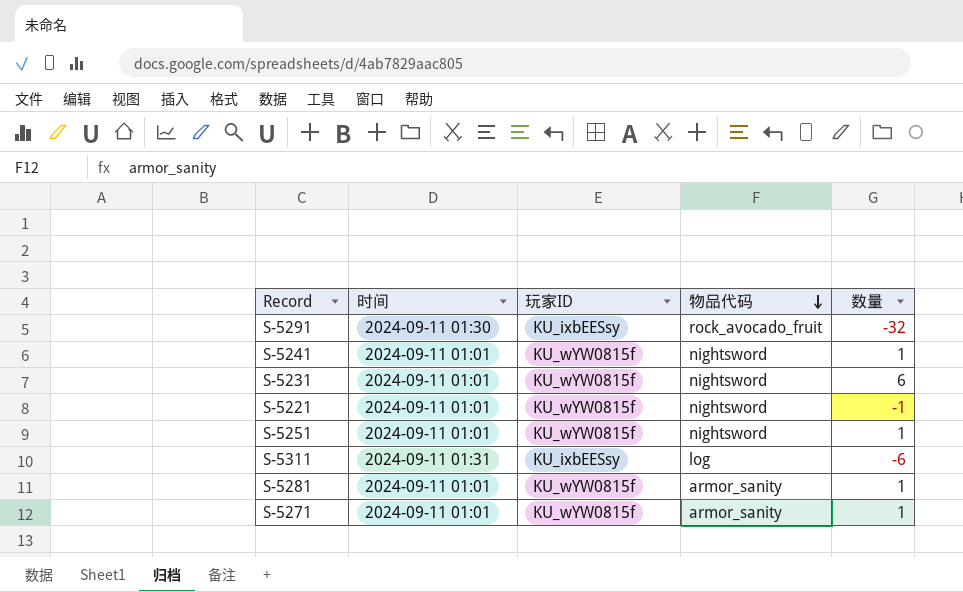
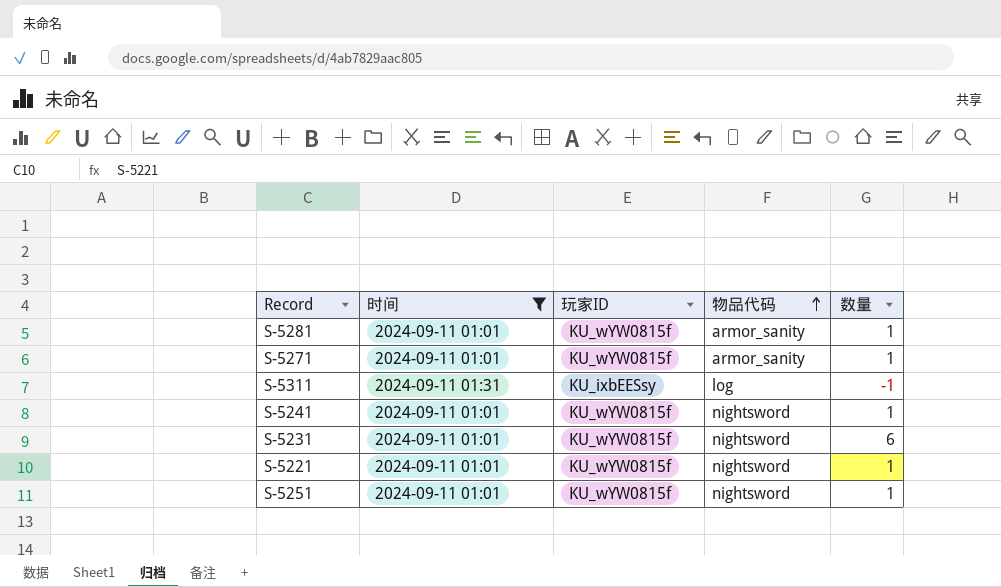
filter: none -> 时间 != 2024-09-11 01:30
row order: 物品代码 descending -> 物品代码 ascending
S-5311 | 数量: -6 -> -1
S-5221 | 数量: -1 -> 1

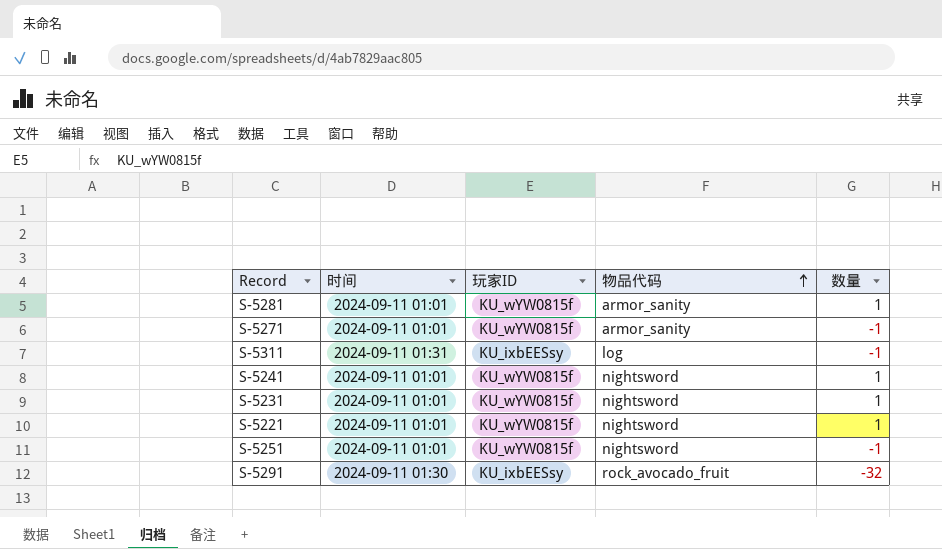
filter: 时间 != 2024-09-11 01:30 -> none
S-5271 | 数量: 1 -> -1
S-5231 | 数量: 6 -> 1
S-5251 | 数量: 1 -> -1

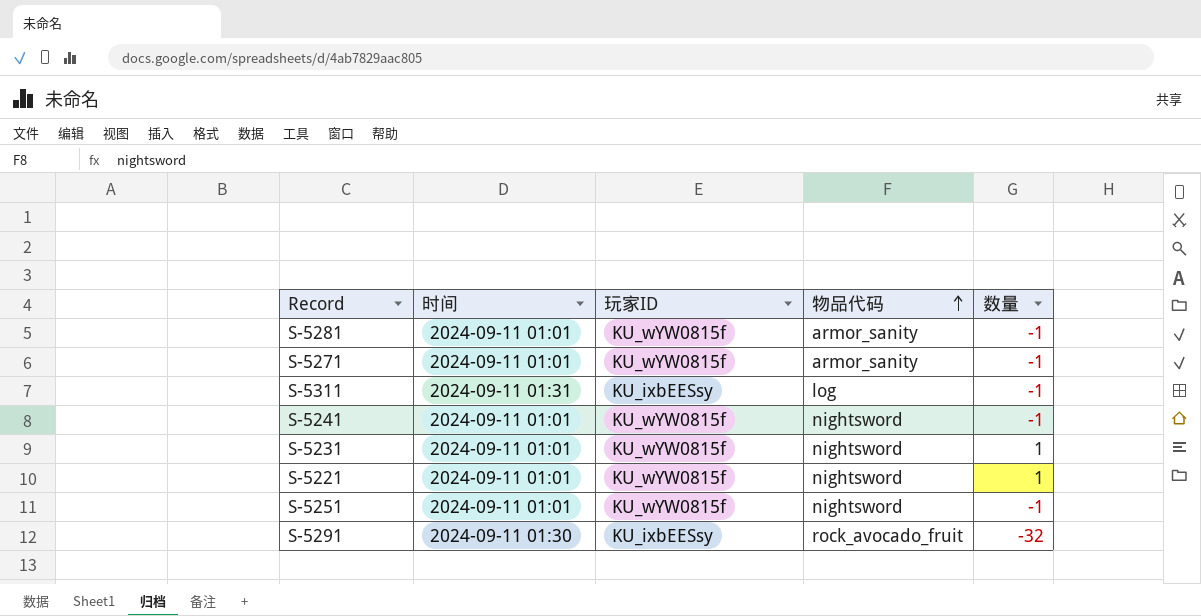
S-5281 | 数量: 1 -> -1
S-5241 | 数量: 1 -> -1

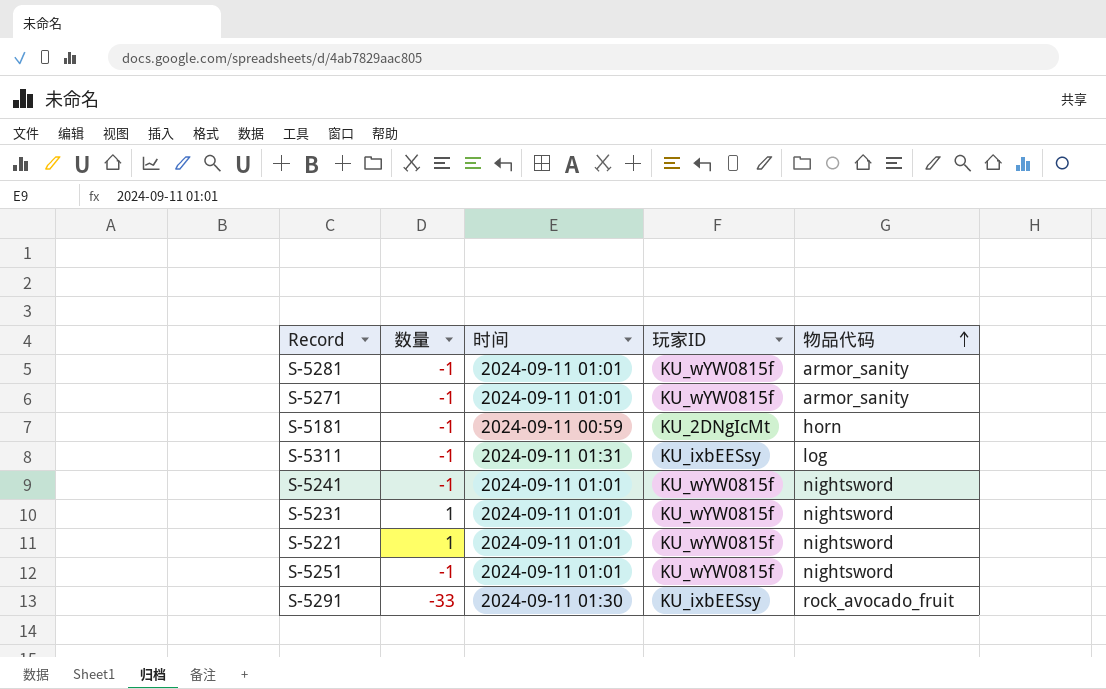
column 数量 | position: 5 -> 2
row S-5181: none -> -1 | 2024-09-11 00:59 | KU_2DNgIcMt | horn
S-5291 | 数量: -32 -> -33

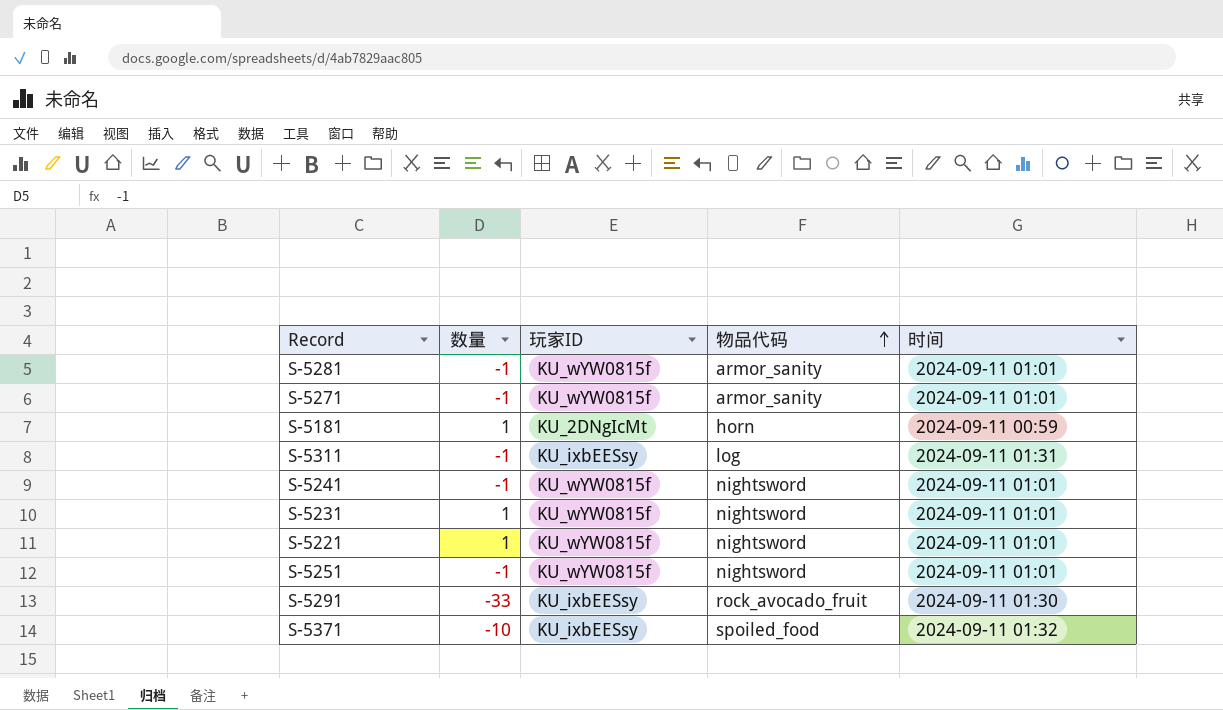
column 时间 | position: 3 -> 5
S-5181 | 数量: -1 -> 1
row S-5371: none -> -10 | KU_ixbEESsy | spoiled_food | 2024-09-11 01:32

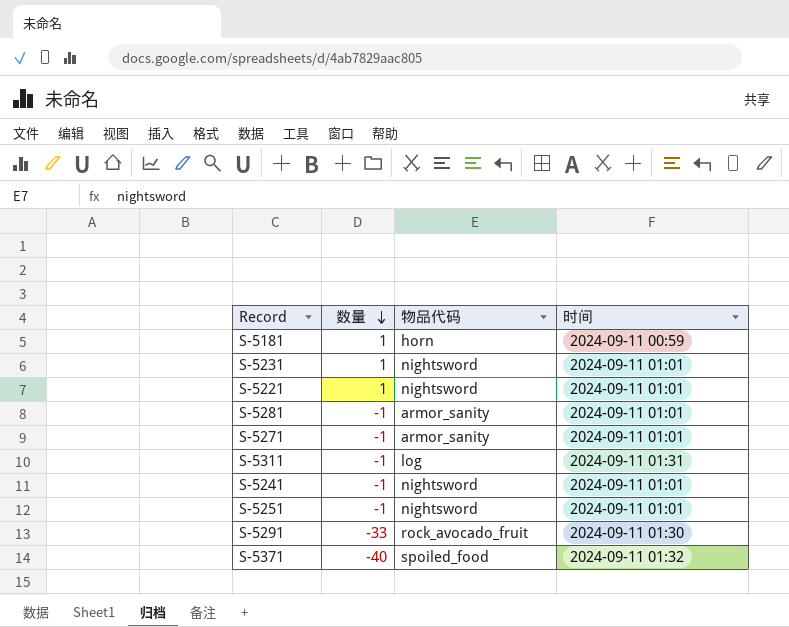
row order: 物品代码 ascending -> 数量 descending
column 玩家ID | position: 3 -> none
S-5371 | 数量: -10 -> -40

